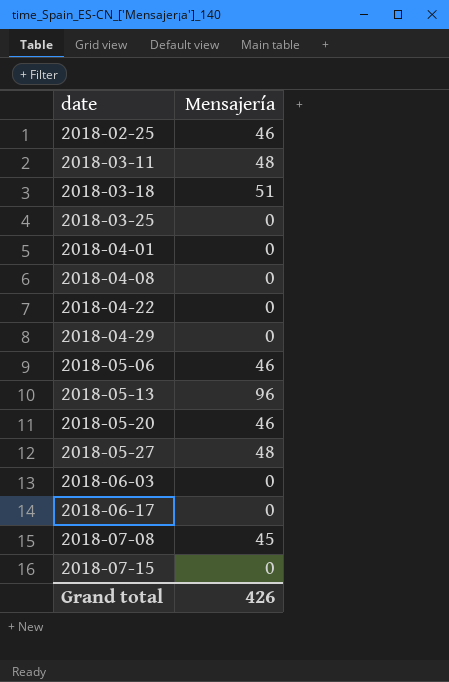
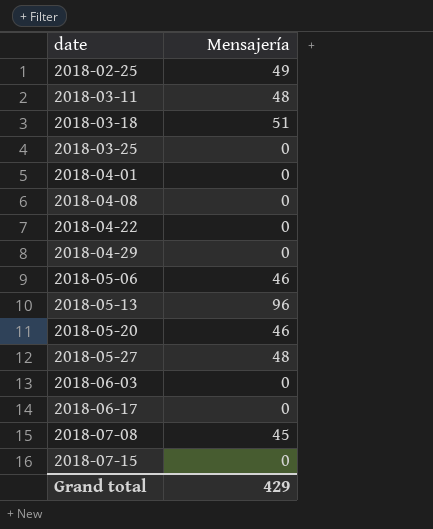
2018-02-25 | Mensajería: 46 -> 49
Grand total | Mensajería: 426 -> 429

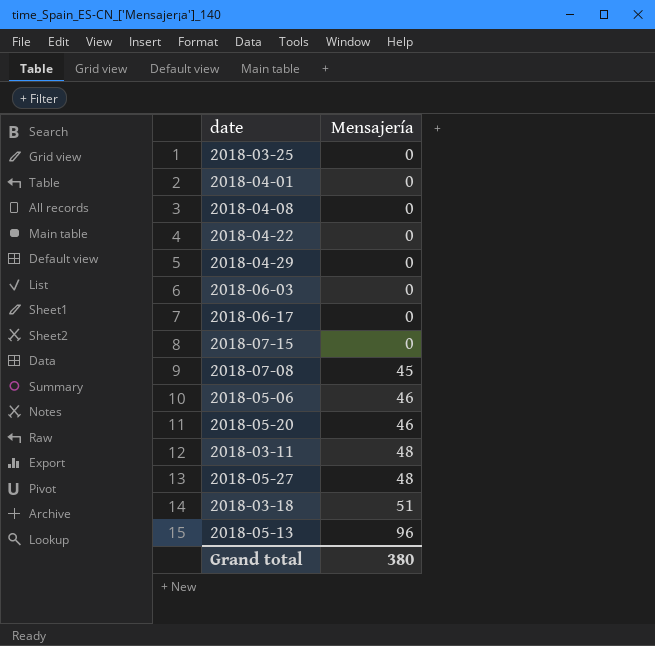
row order: date ascending -> Mensajería ascending
row 2018-02-25: 49 -> none
Grand total | Mensajería: 429 -> 380

